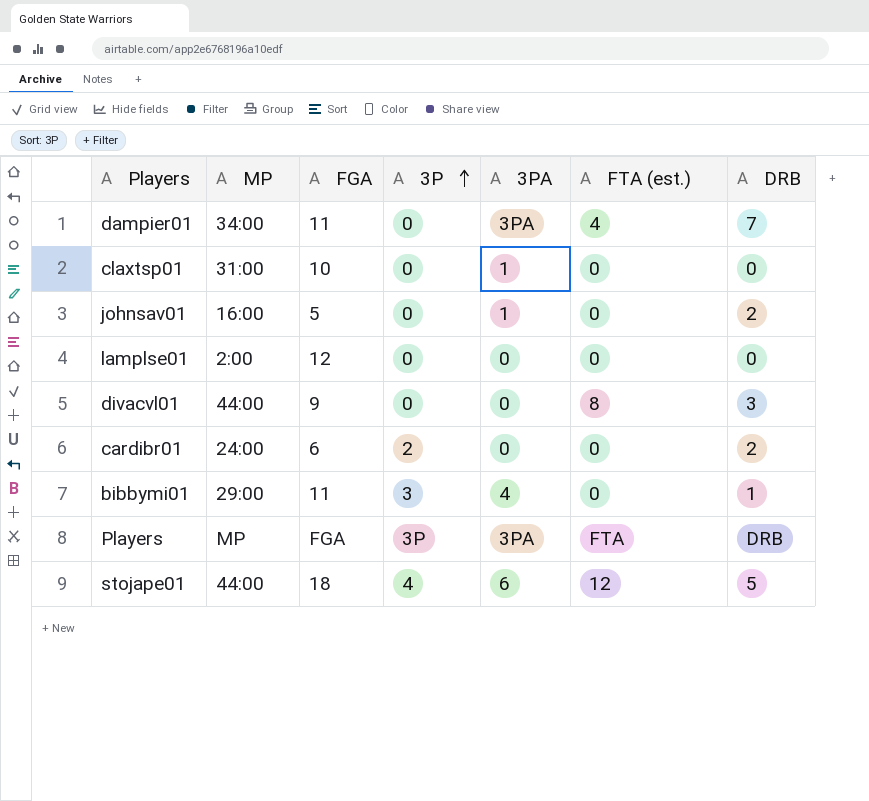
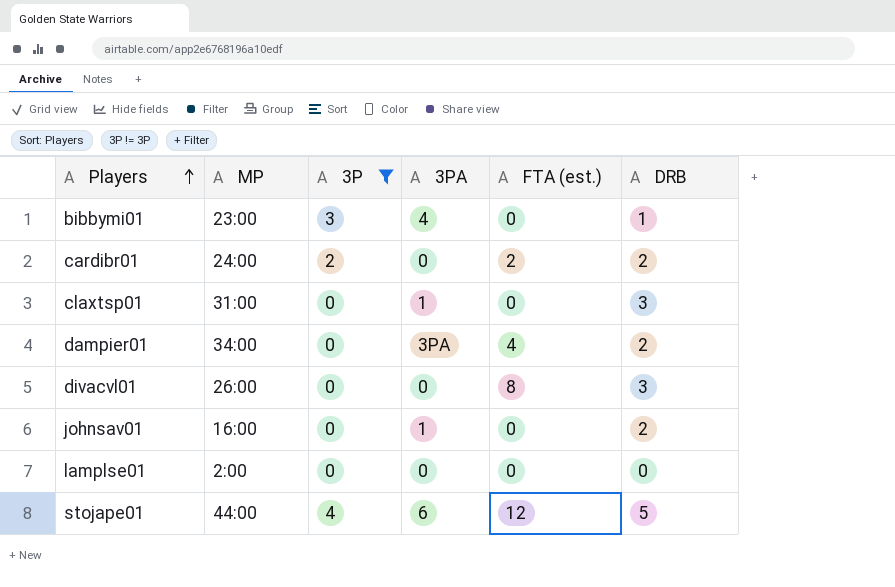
filter: none -> 3P != 3P
row order: 3P ascending -> Players ascending
column FGA | position: 3 -> none
bibbymi01 | MP: 29:00 -> 23:00
cardibr01 | FTA (est.): 0 -> 2
claxtsp01 | DRB: 0 -> 3
dampier01 | DRB: 7 -> 2
divacvl01 | MP: 44:00 -> 26:00

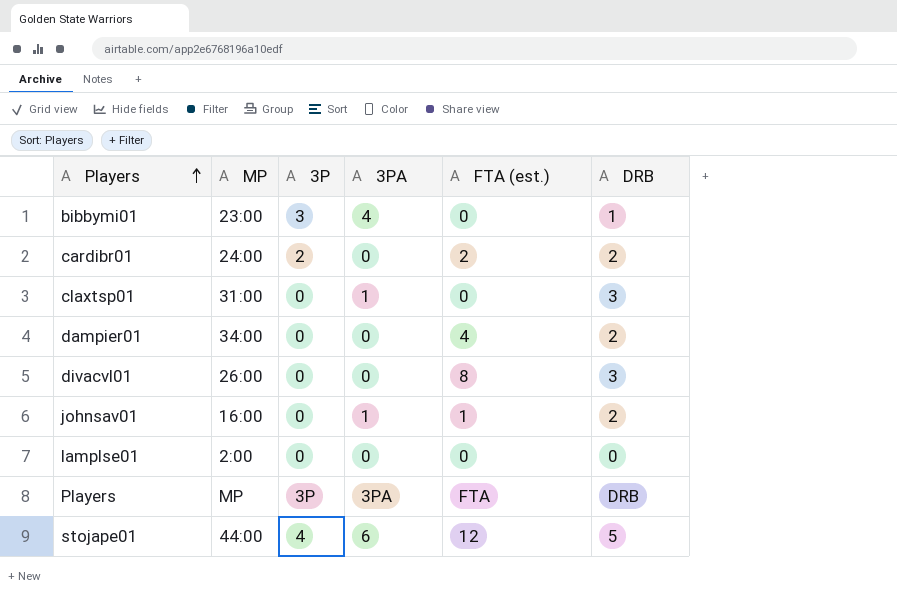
filter: 3P != 3P -> none
dampier01 | 3PA: 3PA -> 0
johnsav01 | FTA (est.): 0 -> 1

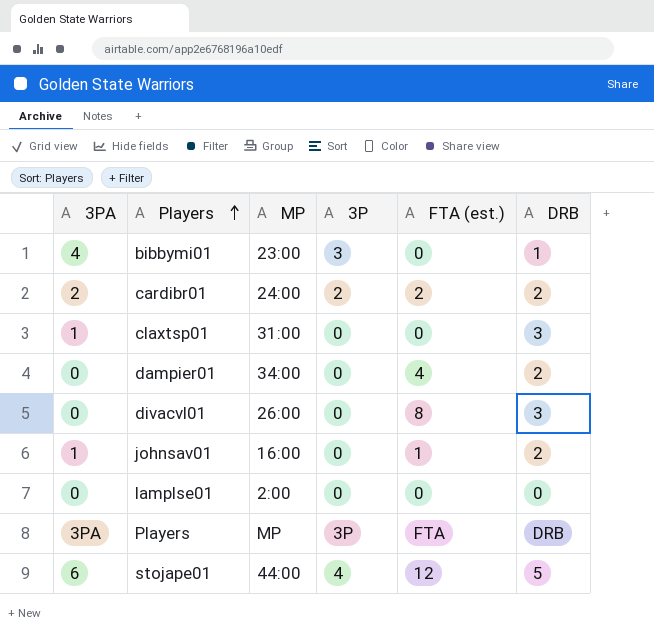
column 3PA | position: 4 -> 1
cardibr01 | 3PA: 0 -> 2

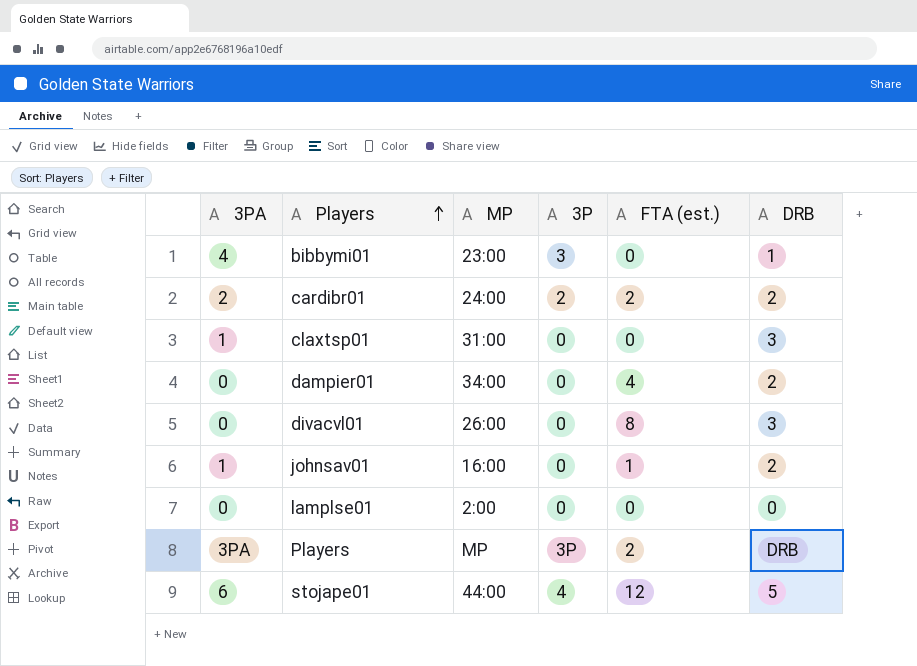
Players | FTA (est.): FTA -> 2

